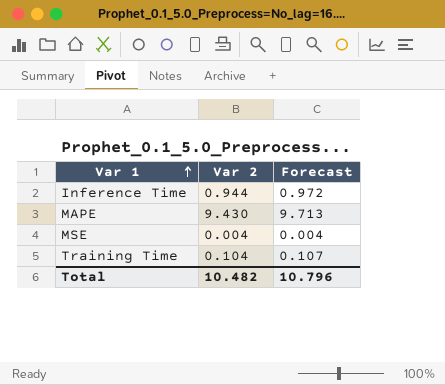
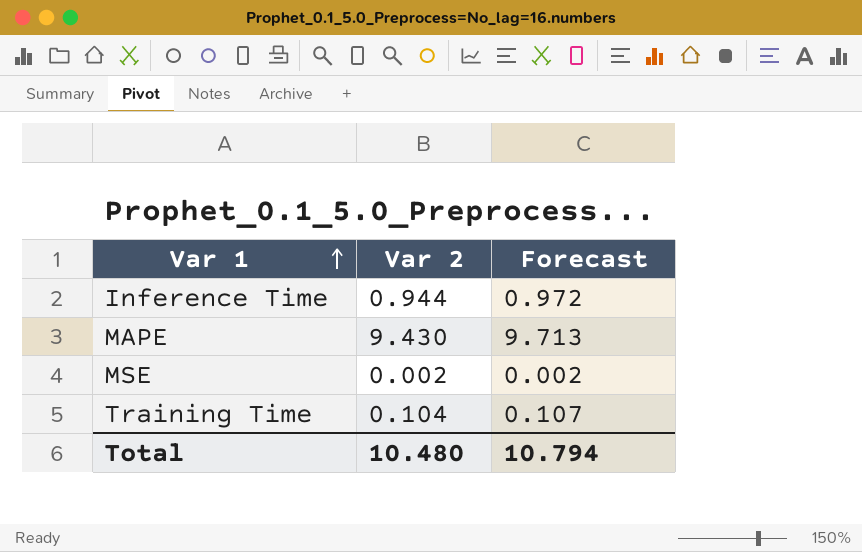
MSE | Var 2: 0.004 -> 0.002
MSE | Forecast: 0.004 -> 0.002
Total | Var 2: 10.482 -> 10.480
Total | Forecast: 10.796 -> 10.794

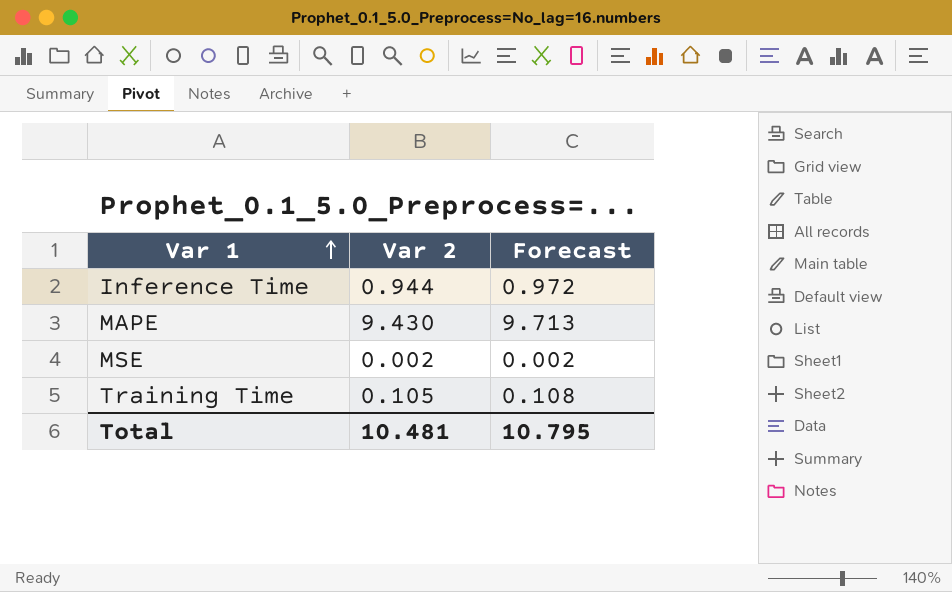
Training Time | Var 2: 0.104 -> 0.105
Training Time | Forecast: 0.107 -> 0.108
Total | Var 2: 10.480 -> 10.481
Total | Forecast: 10.794 -> 10.795

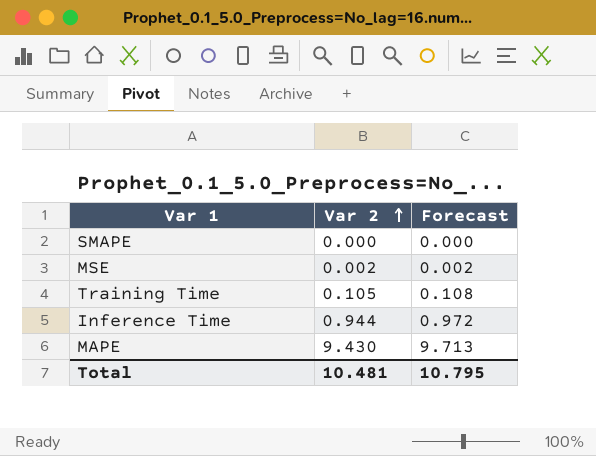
row order: Var 1 ascending -> Var 2 ascending
row SMAPE: none -> 0.000 | 0.000

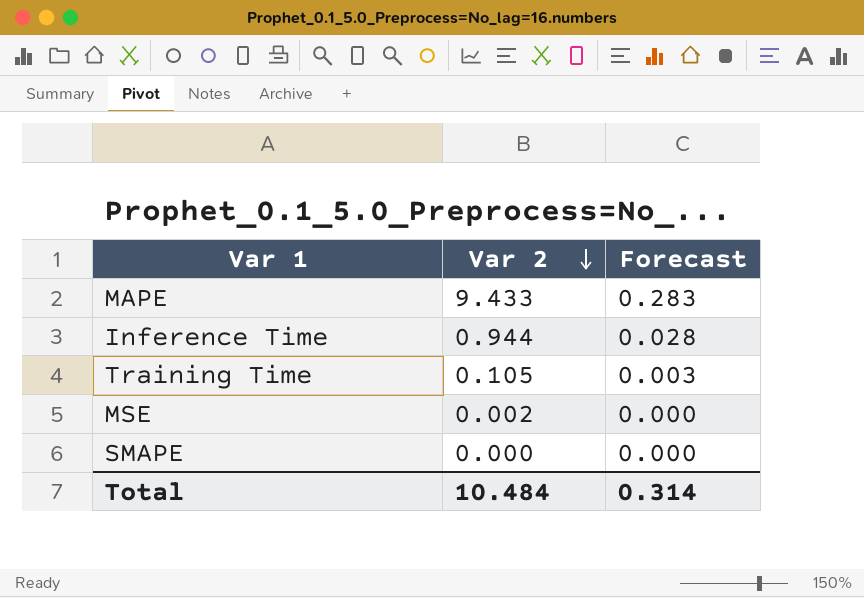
row order: Var 2 ascending -> Var 2 descending
column Forecast | formula: [Var 2] * 1.03 -> [Var 2] * 0.03
MAPE | Var 2: 9.430 -> 9.433
Total | Var 2: 10.481 -> 10.484
Total | Forecast: 10.795 -> 0.314

